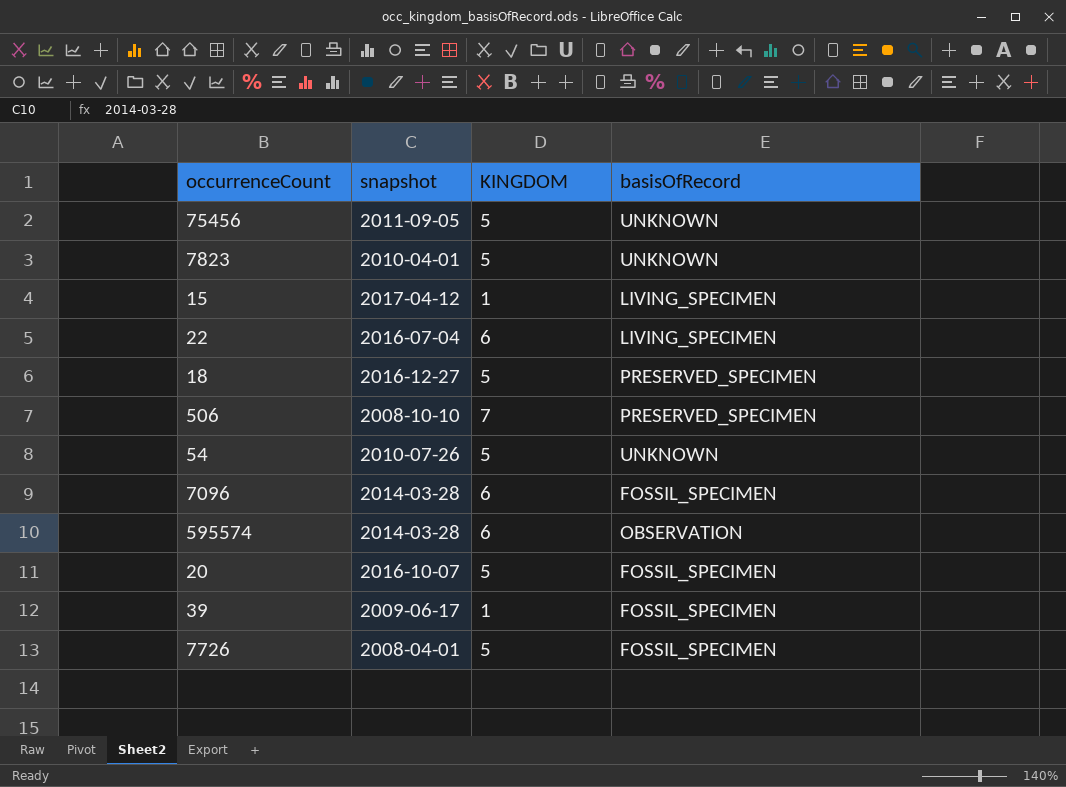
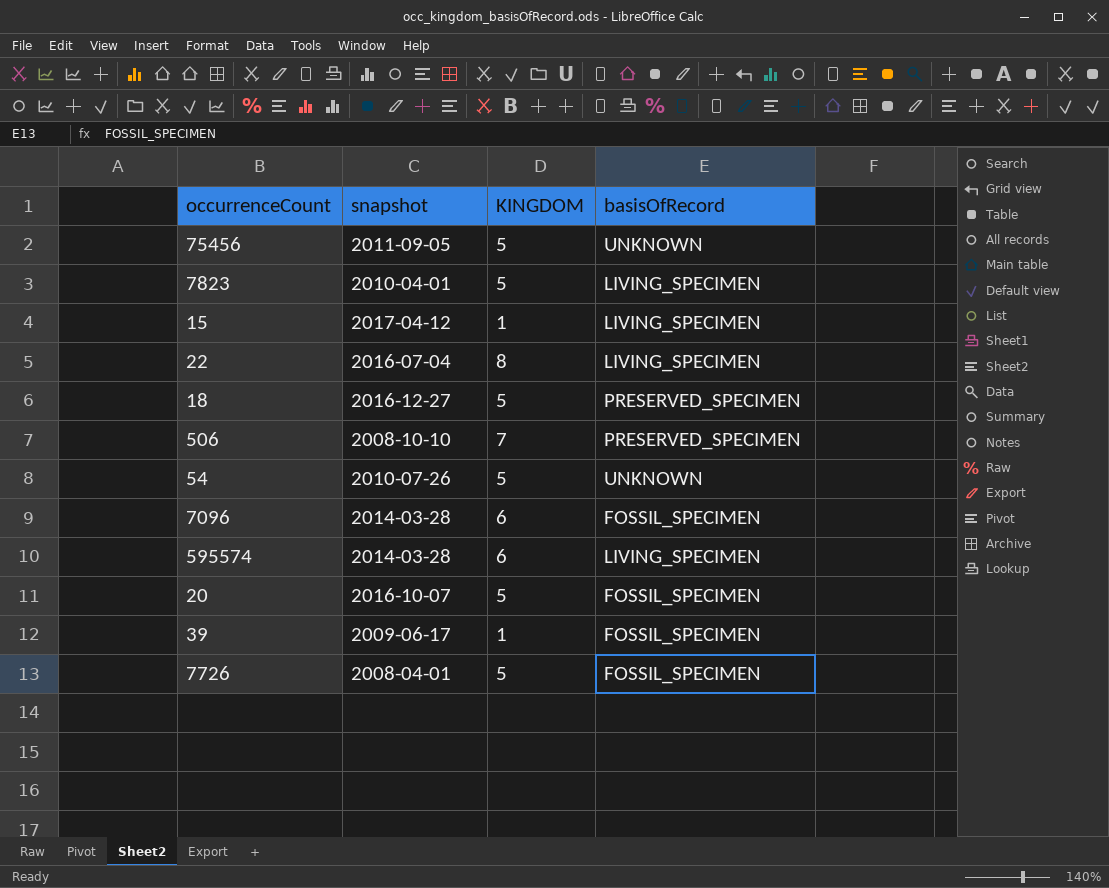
7823 | basisOfRecord: UNKNOWN -> LIVING_SPECIMEN
22 | KINGDOM: 6 -> 8
595574 | basisOfRecord: OBSERVATION -> LIVING_SPECIMEN

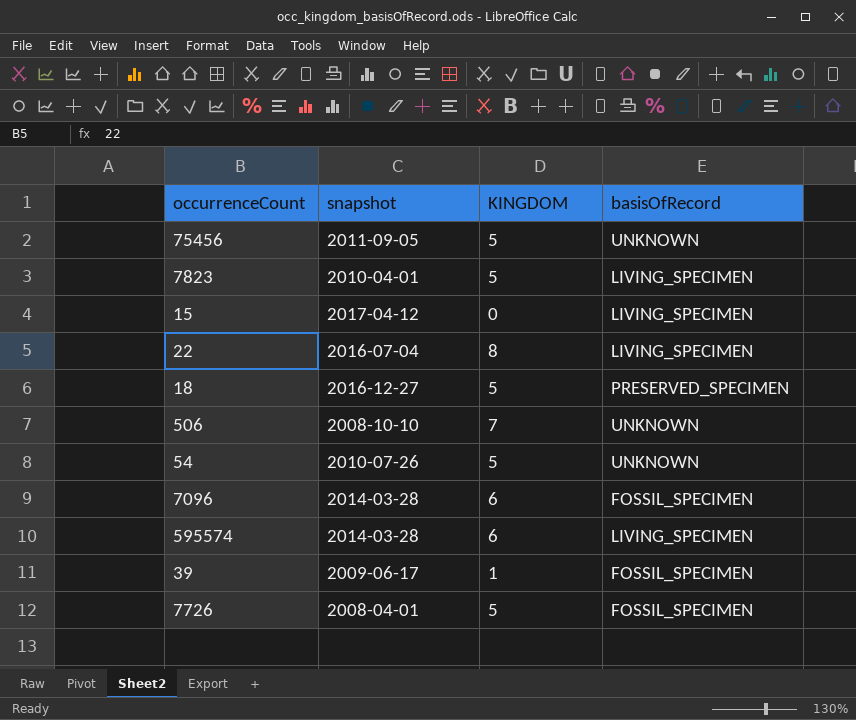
row 20: 2016-10-07 | 5 | FOSSIL_SPECIMEN -> none
15 | KINGDOM: 1 -> 0
506 | basisOfRecord: PRESERVED_SPECIMEN -> UNKNOWN

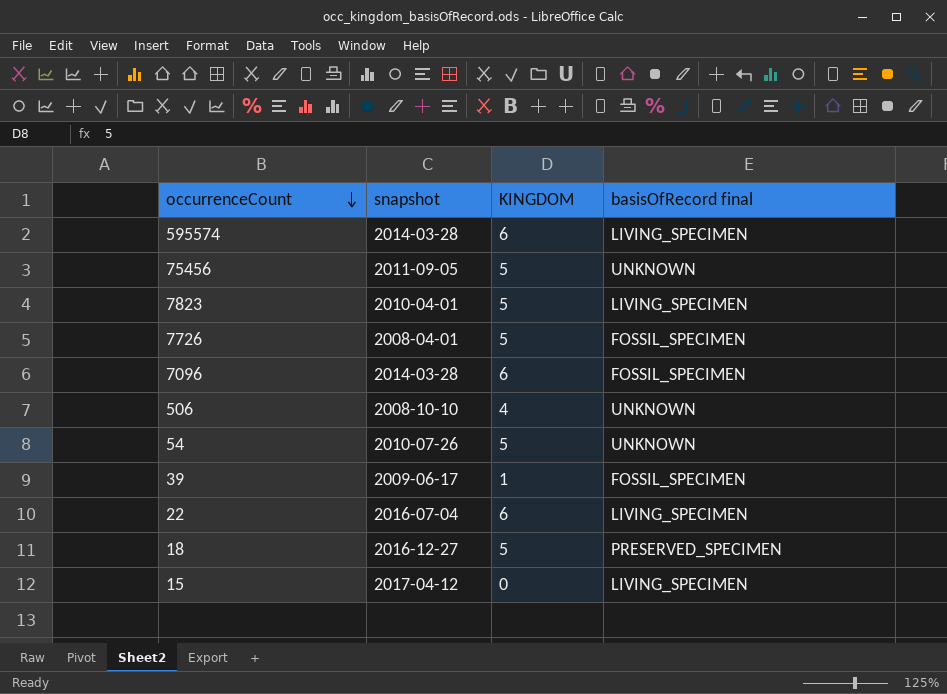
row order: none -> occurrenceCount descending
column name: basisOfRecord -> basisOfRecord final
506 | KINGDOM: 7 -> 4
22 | KINGDOM: 8 -> 6

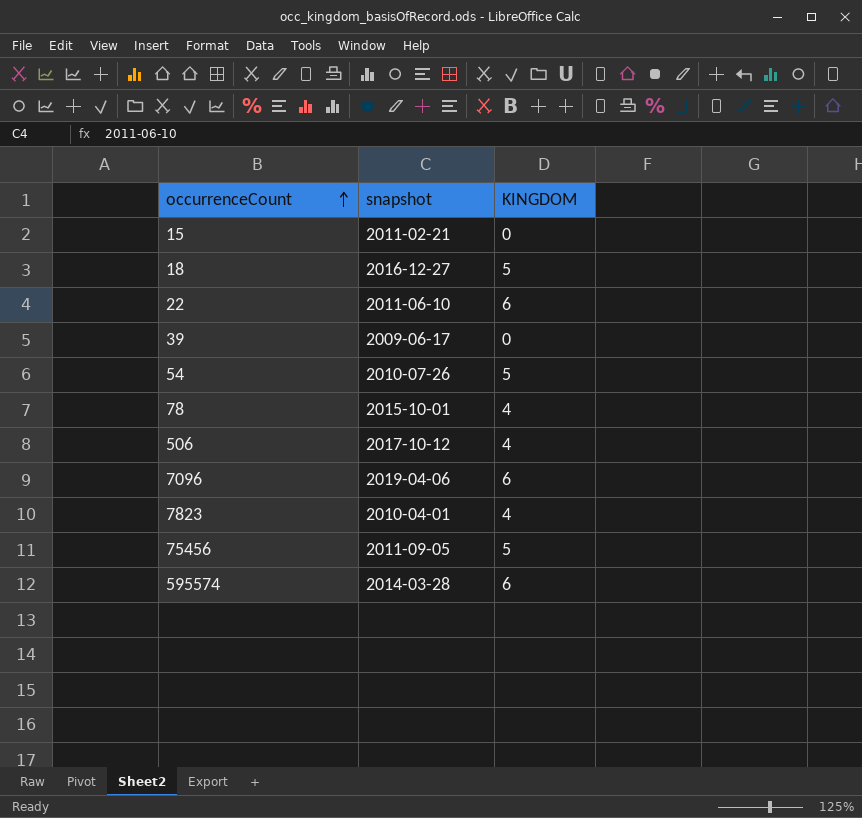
row order: occurrenceCount descending -> occurrenceCount ascending
column basisOfRecord final | position: 4 -> none
row 7726: 2008-04-01 | 5 | FOSSIL_SPECIMEN -> none
15 | snapshot: 2017-04-12 -> 2011-02-21
22 | snapshot: 2016-07-04 -> 2011-06-10
39 | KINGDOM: 1 -> 0
row 78: none -> 2015-10-01 | 4
506 | snapshot: 2008-10-10 -> 2017-10-12
7096 | snapshot: 2014-03-28 -> 2019-04-06
7823 | KINGDOM: 5 -> 4

